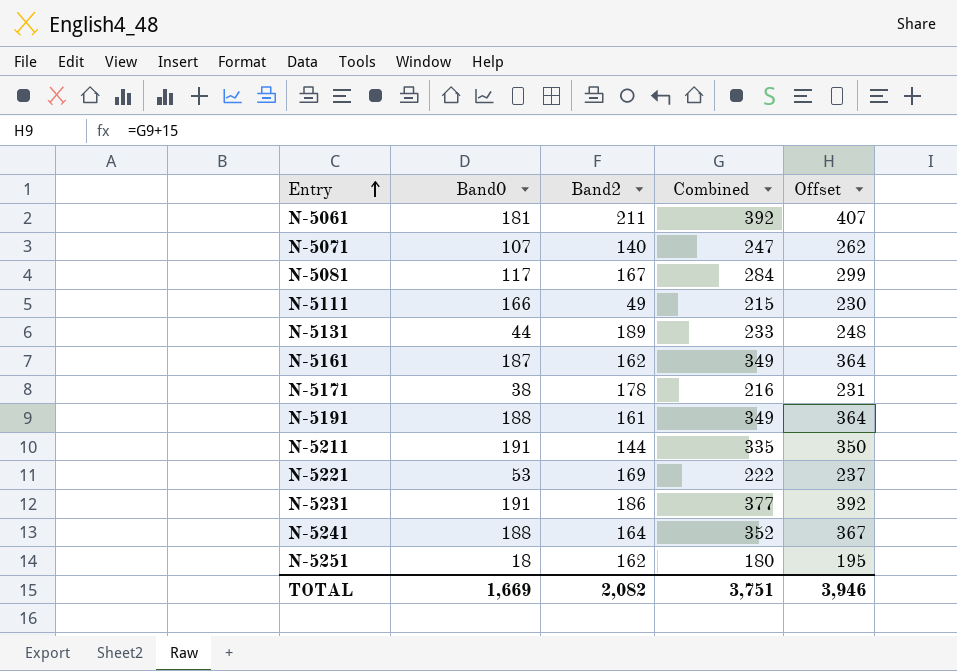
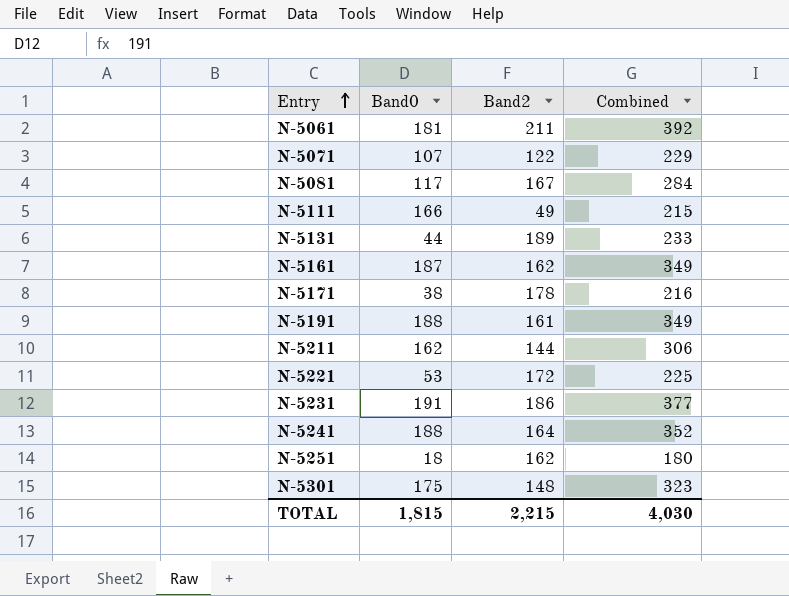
column Offset | formula: [Combined] + 15 -> none
N-5071 | Band2: 140 -> 122
N-5071 | Combined: 247 -> 229
N-5211 | Band0: 191 -> 162
N-5211 | Combined: 335 -> 306
N-5221 | Band2: 169 -> 172
N-5221 | Combined: 222 -> 225
row N-5301: none -> 175 | 148 | 323
TOTAL | Band0: 1,669 -> 1,815
TOTAL | Band2: 2,082 -> 2,215
TOTAL | Combined: 3,751 -> 4,030

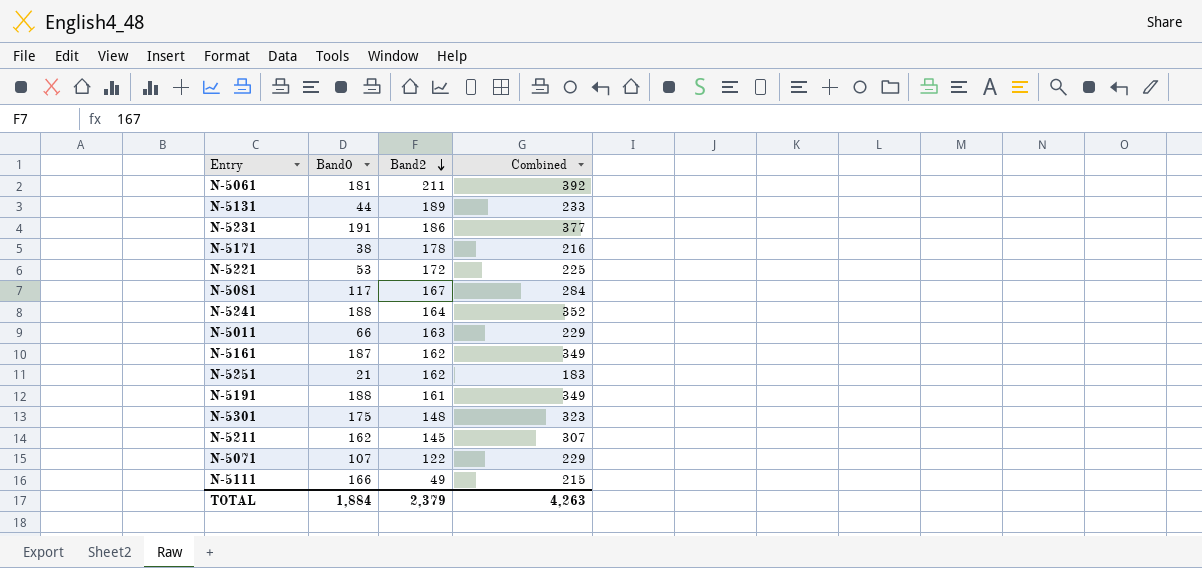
row order: Entry ascending -> Band2 descending
row N-5011: none -> 66 | 163 | 229
N-5251 | Band0: 18 -> 21
N-5251 | Combined: 180 -> 183
N-5211 | Band2: 144 -> 145
N-5211 | Combined: 306 -> 307
TOTAL | Band0: 1,815 -> 1,884
TOTAL | Band2: 2,215 -> 2,379
TOTAL | Combined: 4,030 -> 4,263

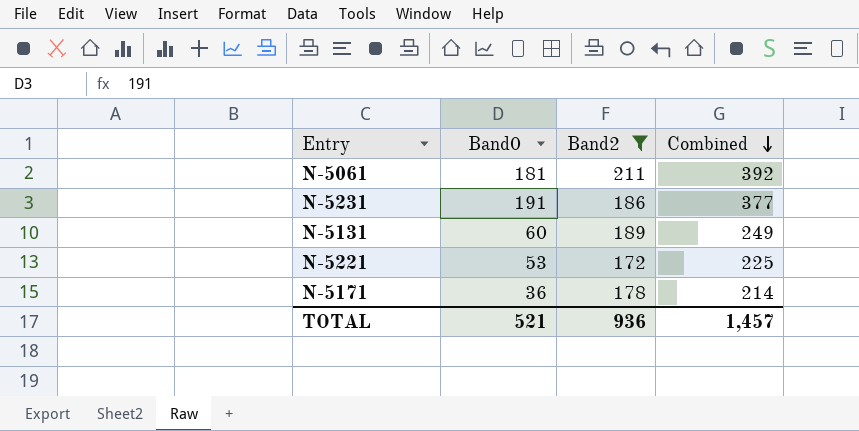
filter: none -> Band2 >= 172
row order: Band2 descending -> Combined descending
N-5131 | Band0: 44 -> 60
N-5131 | Combined: 233 -> 249
N-5171 | Band0: 38 -> 36
N-5171 | Combined: 216 -> 214
TOTAL | Band0: 1,884 -> 521
TOTAL | Band2: 2,379 -> 936
TOTAL | Combined: 4,263 -> 1,457

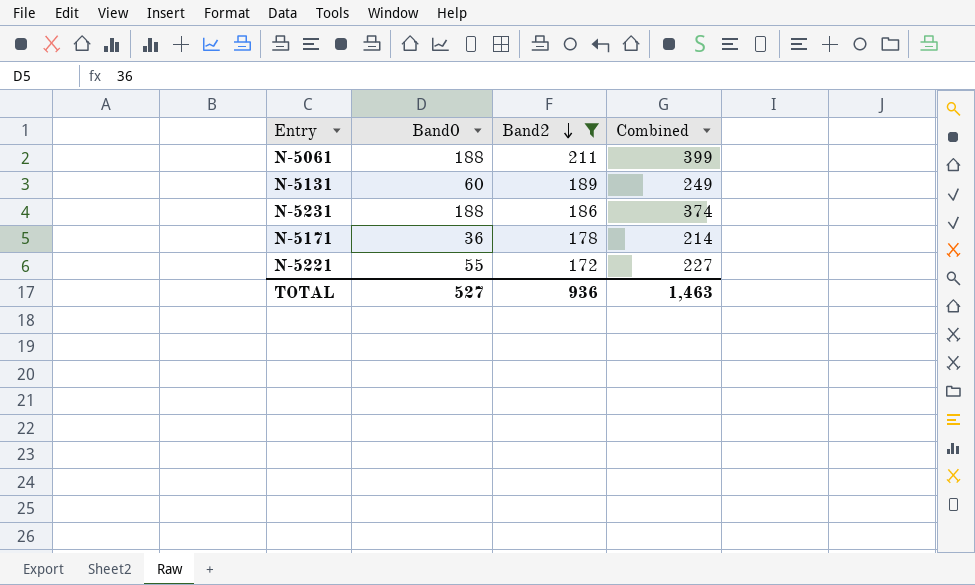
row order: Combined descending -> Band2 descending
N-5061 | Band0: 181 -> 188
N-5061 | Combined: 392 -> 399
N-5231 | Band0: 191 -> 188
N-5231 | Combined: 377 -> 374
N-5221 | Band0: 53 -> 55
N-5221 | Combined: 225 -> 227
TOTAL | Band0: 521 -> 527
TOTAL | Combined: 1,457 -> 1,463

